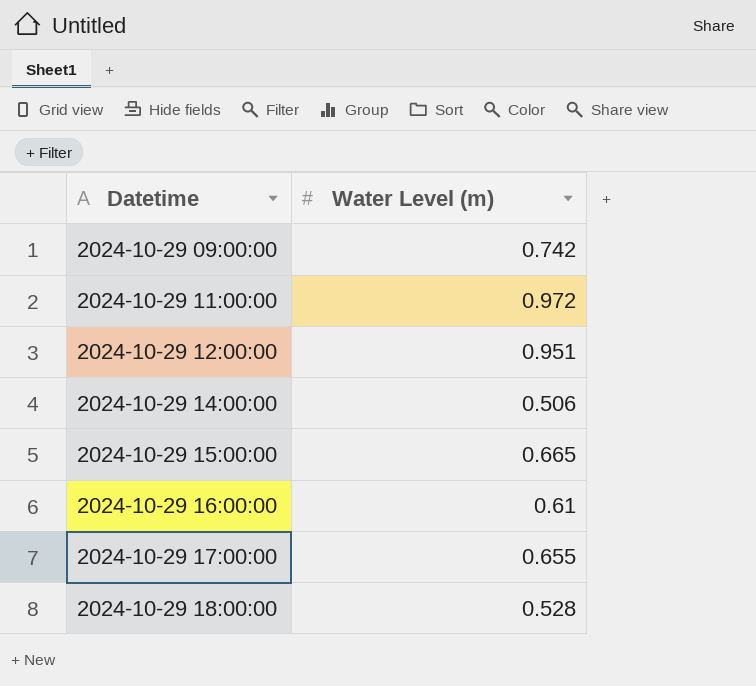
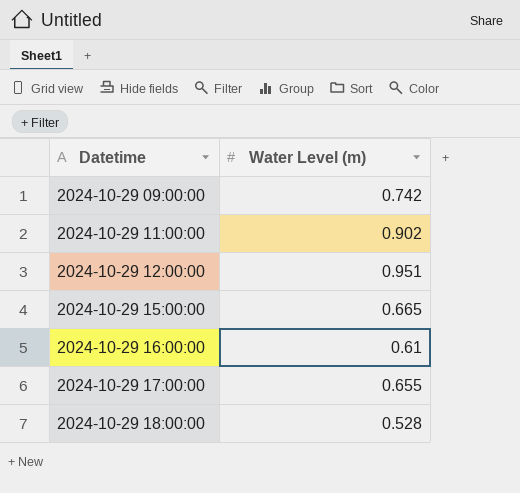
row 2024-10-29 14:00:00: 0.506 -> none
2024-10-29 11:00:00 | Water Level (m): 0.972 -> 0.902

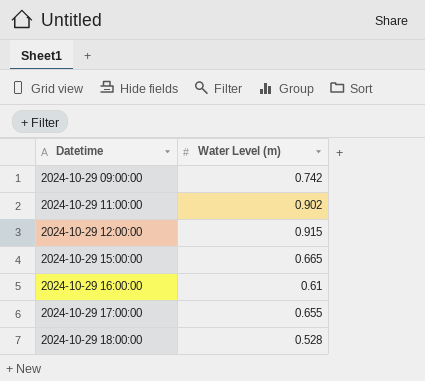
2024-10-29 12:00:00 | Water Level (m): 0.951 -> 0.915

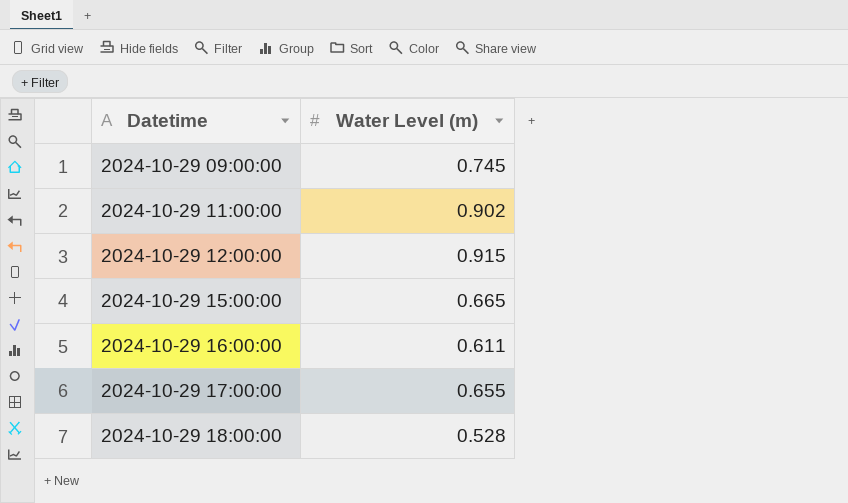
2024-10-29 09:00:00 | Water Level (m): 0.742 -> 0.745
2024-10-29 16:00:00 | Water Level (m): 0.61 -> 0.611

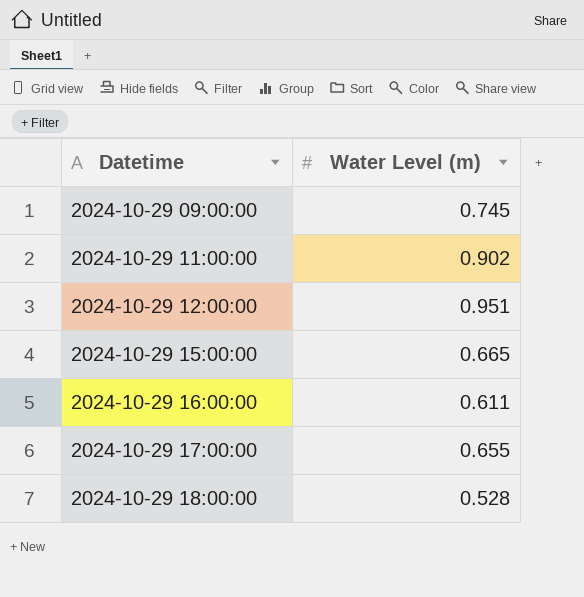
2024-10-29 12:00:00 | Water Level (m): 0.915 -> 0.951

